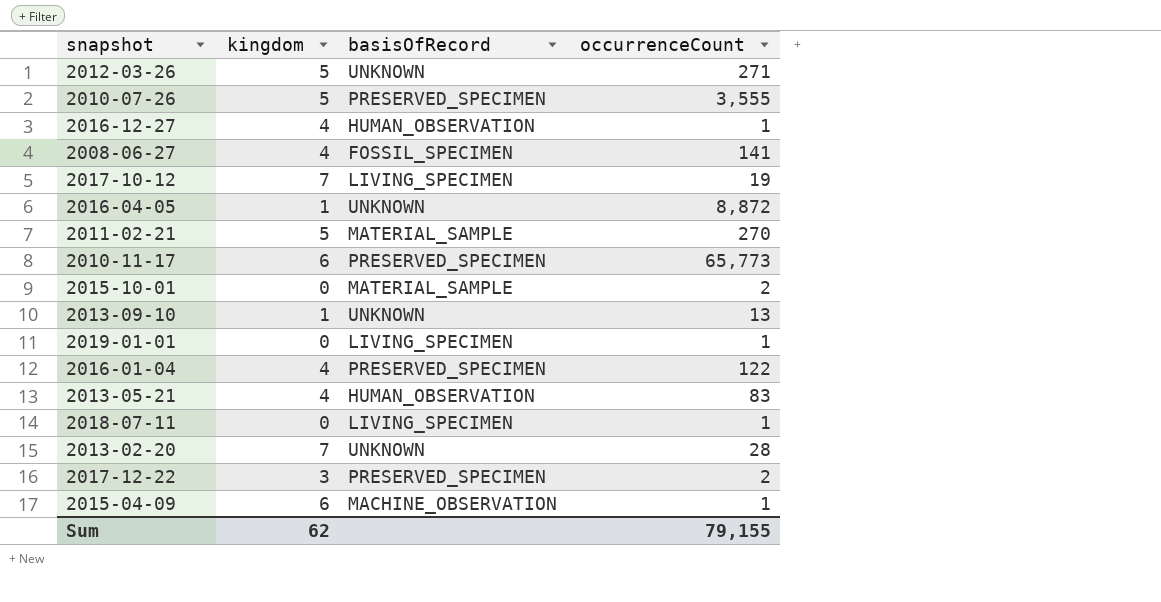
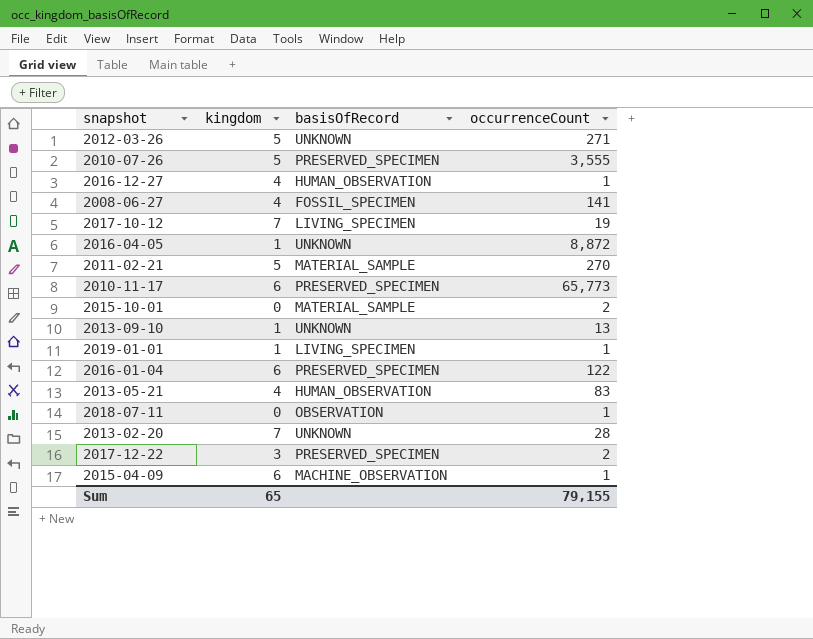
2019-01-01 | kingdom: 0 -> 1
2016-01-04 | kingdom: 4 -> 6
2018-07-11 | basisOfRecord: LIVING_SPECIMEN -> OBSERVATION
Sum | kingdom: 62 -> 65

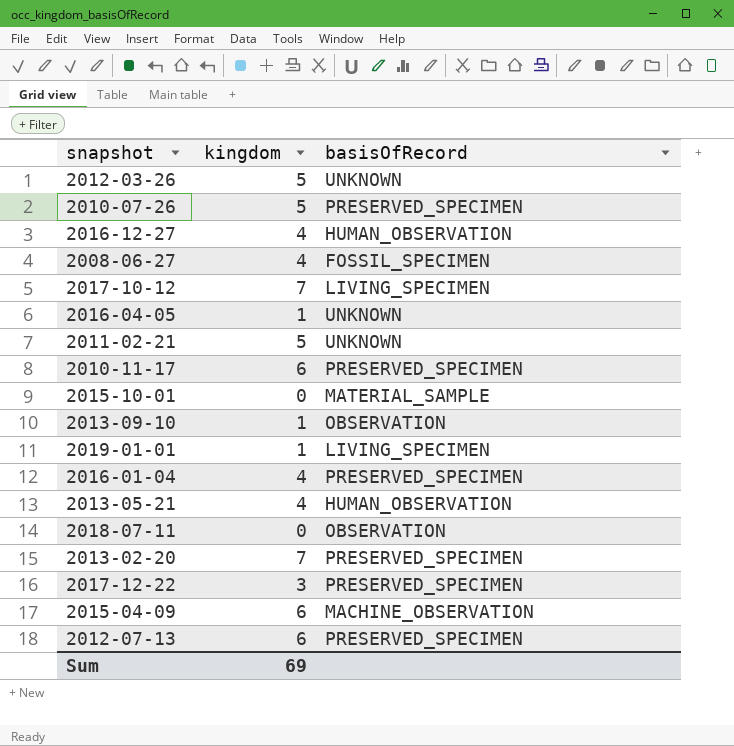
column occurrenceCount | position: 4 -> none
2011-02-21 | basisOfRecord: MATERIAL_SAMPLE -> UNKNOWN
2013-09-10 | basisOfRecord: UNKNOWN -> OBSERVATION
2016-01-04 | kingdom: 6 -> 4
2013-02-20 | basisOfRecord: UNKNOWN -> PRESERVED_SPECIMEN
row 2012-07-13: none -> 6 | PRESERVED_SPECIMEN
Sum | kingdom: 65 -> 69

